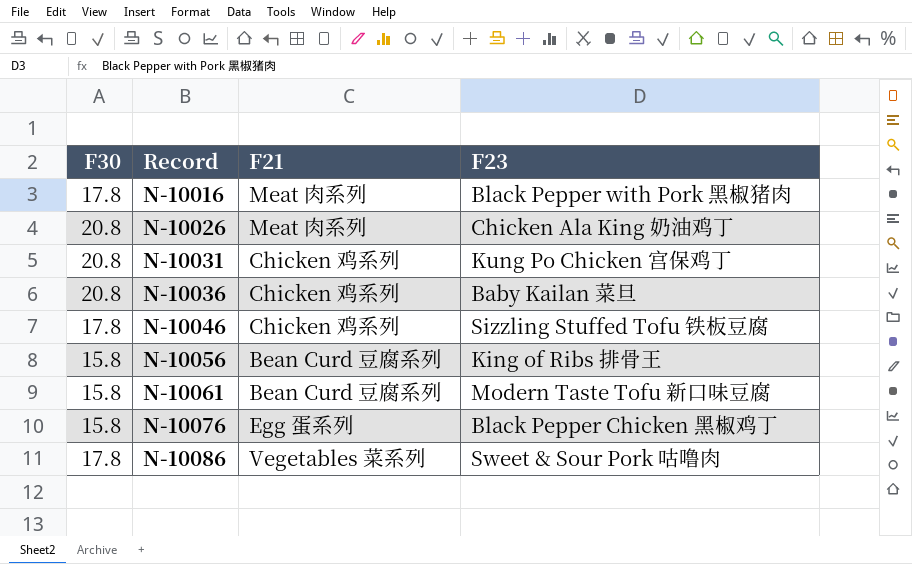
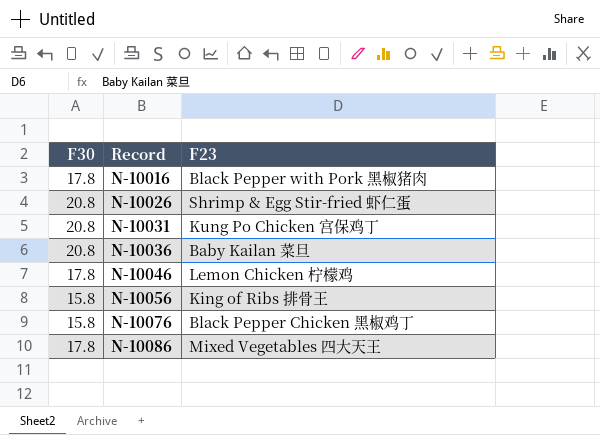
column F21 | position: 3 -> none
row N-10061: 15.8 | Bean Curd 豆腐系列 | Modern Taste Tofu 新口味豆腐 -> none
N-10026 | F23: Chicken Ala King 奶油鸡丁 -> Shrimp & Egg Stir-fried 虾仁蛋
N-10046 | F23: Sizzling Stuffed Tofu 铁板豆腐 -> Lemon Chicken 柠檬鸡
N-10086 | F23: Sweet & Sour Pork 咕噜肉 -> Mixed Vegetables 四大天王

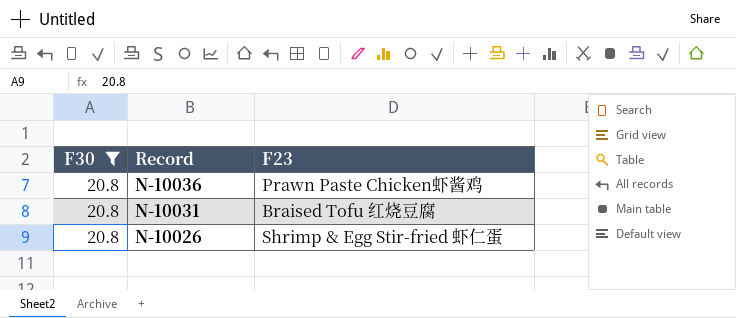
filter: none -> F30 = 20.8
row order: Record ascending -> Record descending
N-10036 | F23: Baby Kailan 菜旦 -> Prawn Paste Chicken虾酱鸡
N-10031 | F23: Kung Po Chicken 宫保鸡丁 -> Braised Tofu 红烧豆腐

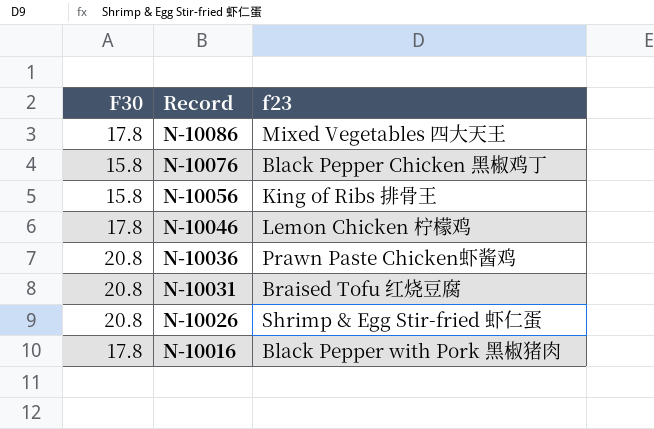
filter: F30 = 20.8 -> none
column name: F23 -> f23

